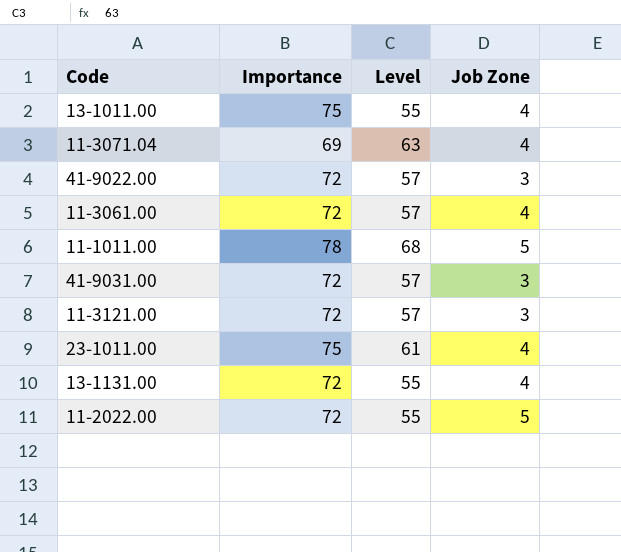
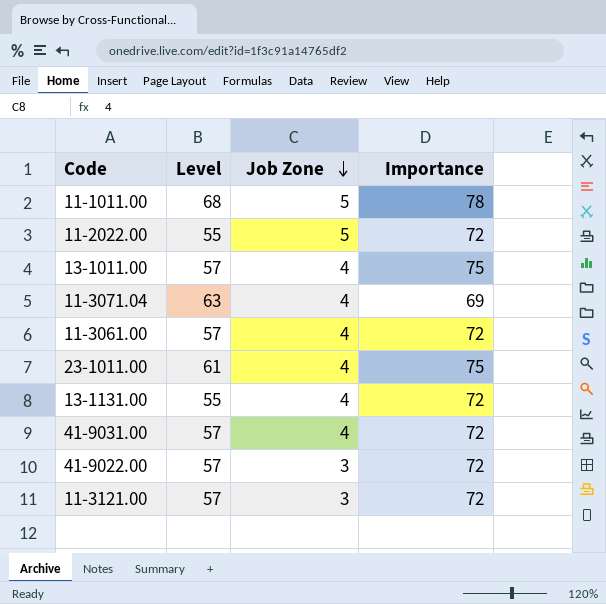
row order: none -> Job Zone descending
column Importance | position: 2 -> 4
13-1011.00 | Level: 55 -> 57
41-9031.00 | Job Zone: 3 -> 4

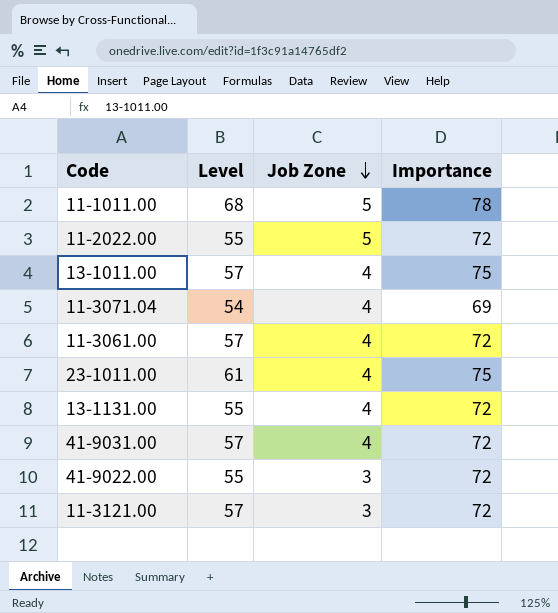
11-3071.04 | Level: 63 -> 54
41-9022.00 | Level: 57 -> 55

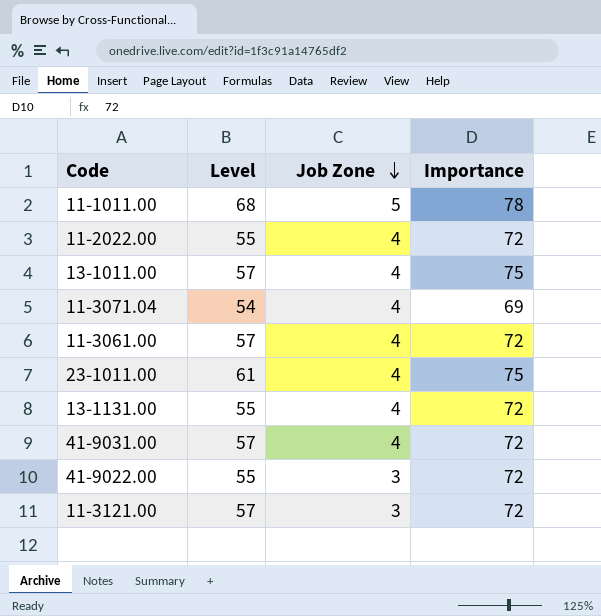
11-2022.00 | Job Zone: 5 -> 4

